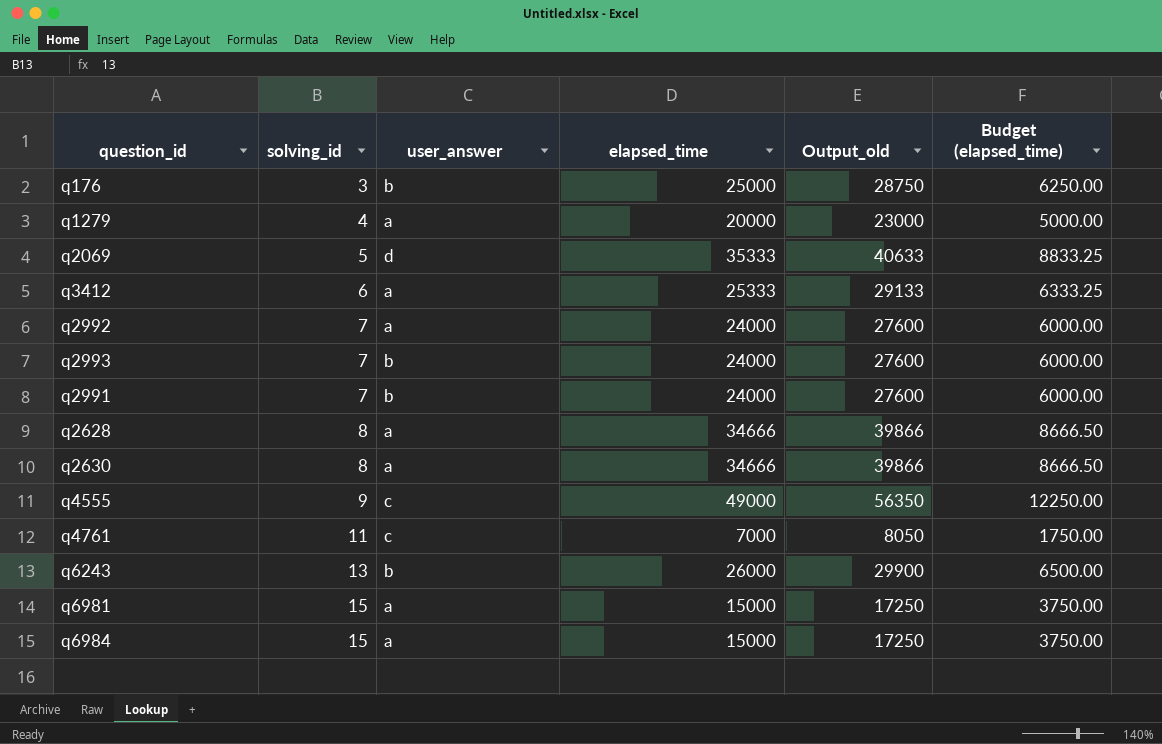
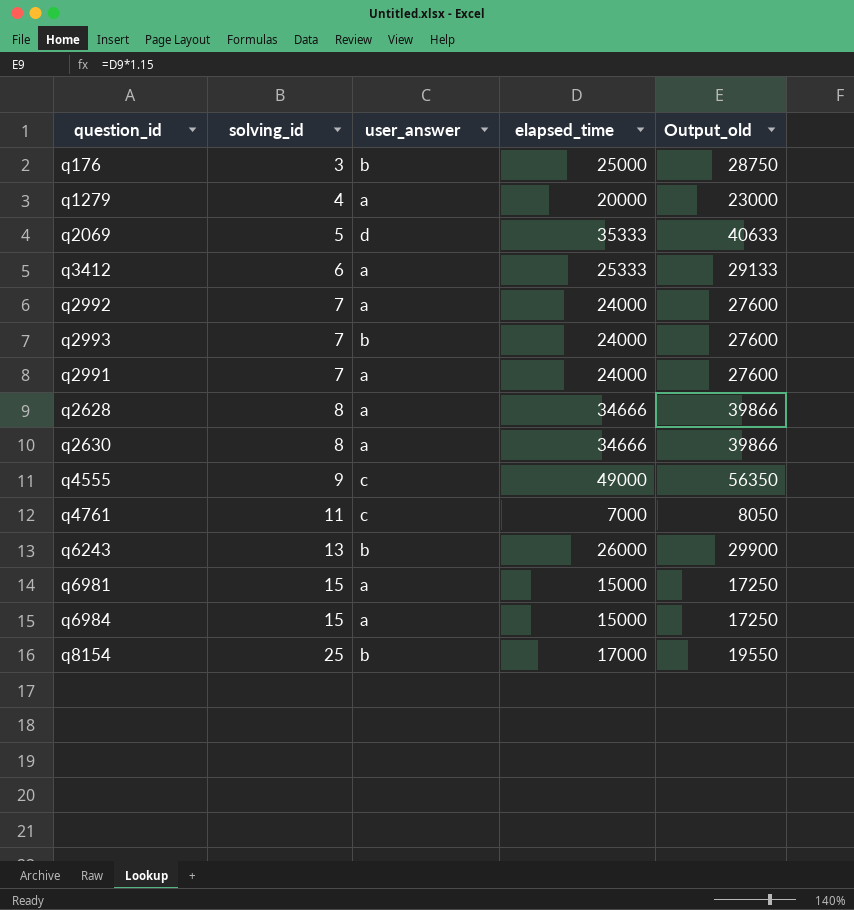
column Budget (elapsed_time) | formula: [elapsed_time] * 0.25 -> none
q2991 | user_answer: b -> a
row q8154: none -> 25 | b | 17000 | 19550

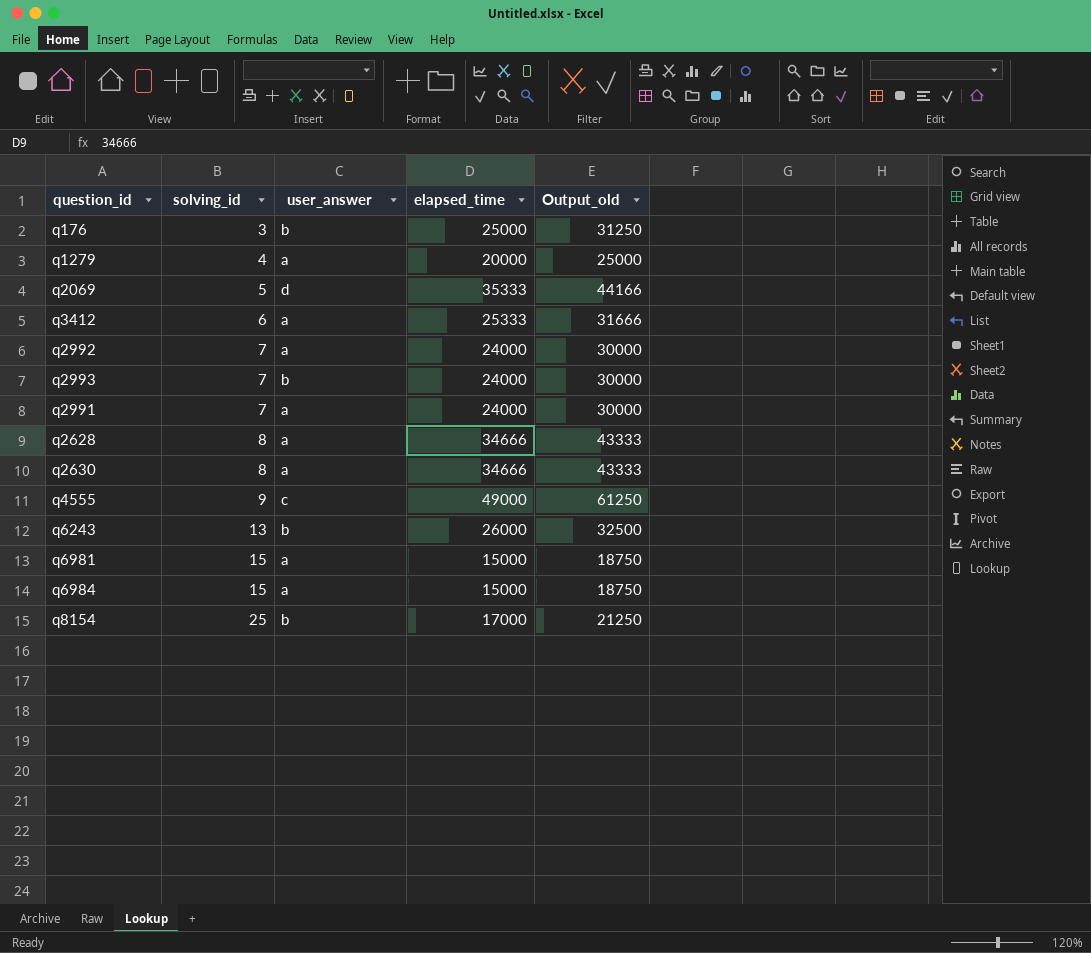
column Output_old | formula: [elapsed_time] * 1.15 -> [elapsed_time] * 1.25
row q4761: 11 | c | 7000 | 8050 -> none

